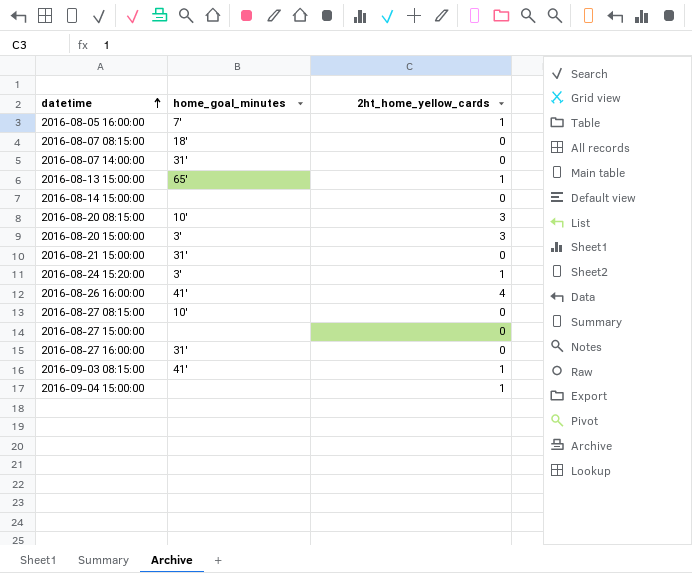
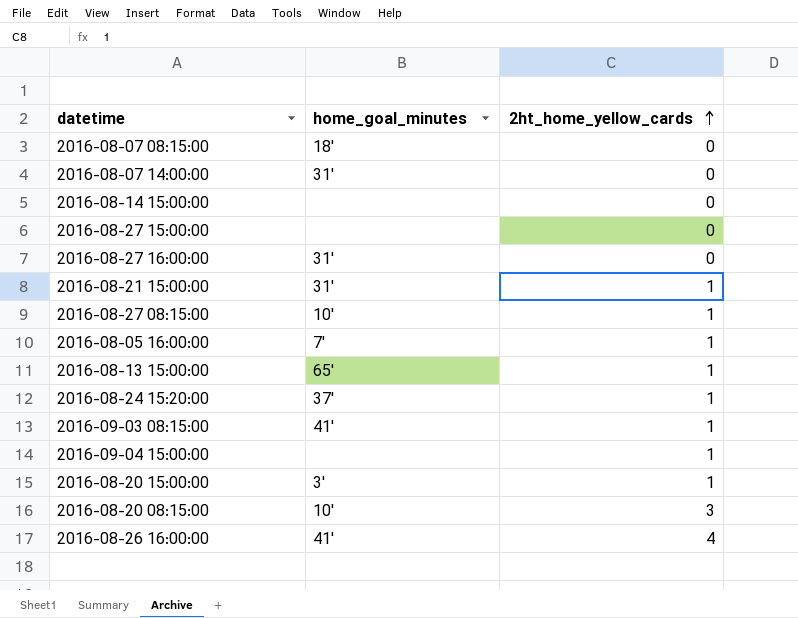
row order: datetime ascending -> 2ht_home_yellow_cards ascending
2016-08-21 15:00:00 | 2ht_home_yellow_cards: 0 -> 1
2016-08-27 08:15:00 | 2ht_home_yellow_cards: 0 -> 1
2016-08-24 15:20:00 | home_goal_minutes: 3' -> 37'
2016-08-20 15:00:00 | 2ht_home_yellow_cards: 3 -> 1

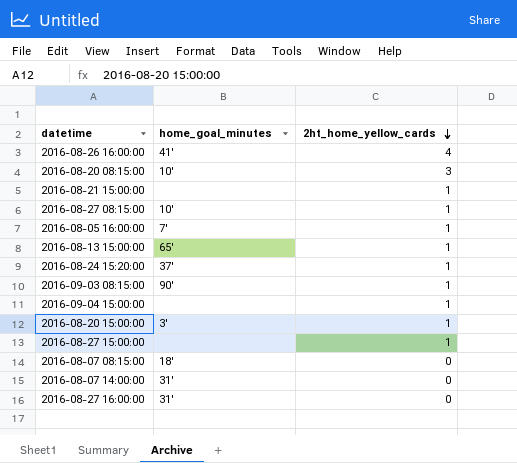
row order: 2ht_home_yellow_cards ascending -> 2ht_home_yellow_cards descending
row 2016-08-14 15:00:00: none | 0 -> none
2016-08-21 15:00:00 | home_goal_minutes: 31' -> none
2016-09-03 08:15:00 | home_goal_minutes: 41' -> 90'
2016-08-27 15:00:00 | 2ht_home_yellow_cards: 0 -> 1

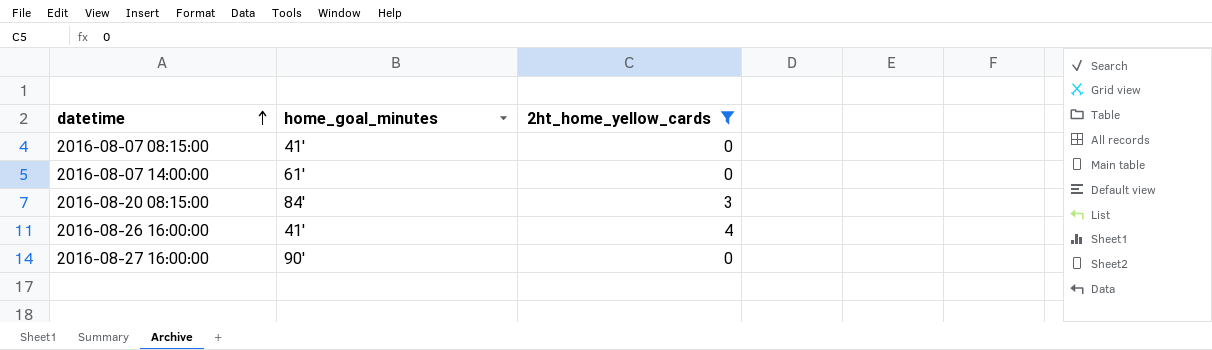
filter: none -> 2ht_home_yellow_cards != 1
row order: 2ht_home_yellow_cards descending -> datetime ascending
2016-08-07 08:15:00 | home_goal_minutes: 18' -> 41'
2016-08-07 14:00:00 | home_goal_minutes: 31' -> 61'
2016-08-20 08:15:00 | home_goal_minutes: 10' -> 84'
2016-08-27 16:00:00 | home_goal_minutes: 31' -> 90'

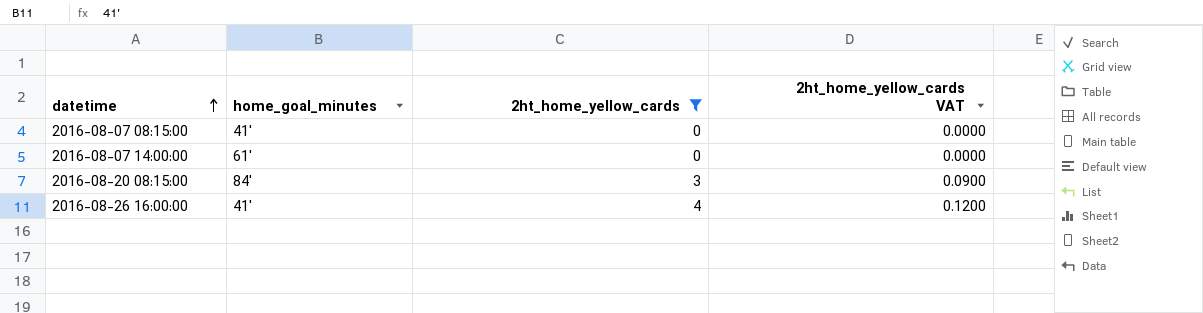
column 2ht_home_yellow_cards VAT | formula: none -> [2ht_home_yellow_cards] * 0.03
row 2016-08-27 16:00:00: 90' | 0 -> none

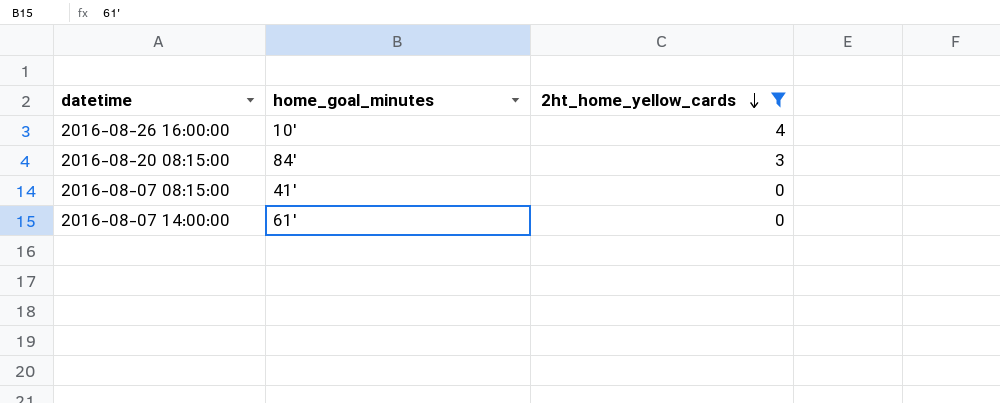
row order: datetime ascending -> 2ht_home_yellow_cards descending
column 2ht_home_yellow_cards VAT | formula: [2ht_home_yellow_cards] * 0.03 -> none
2016-08-26 16:00:00 | home_goal_minutes: 41' -> 10'

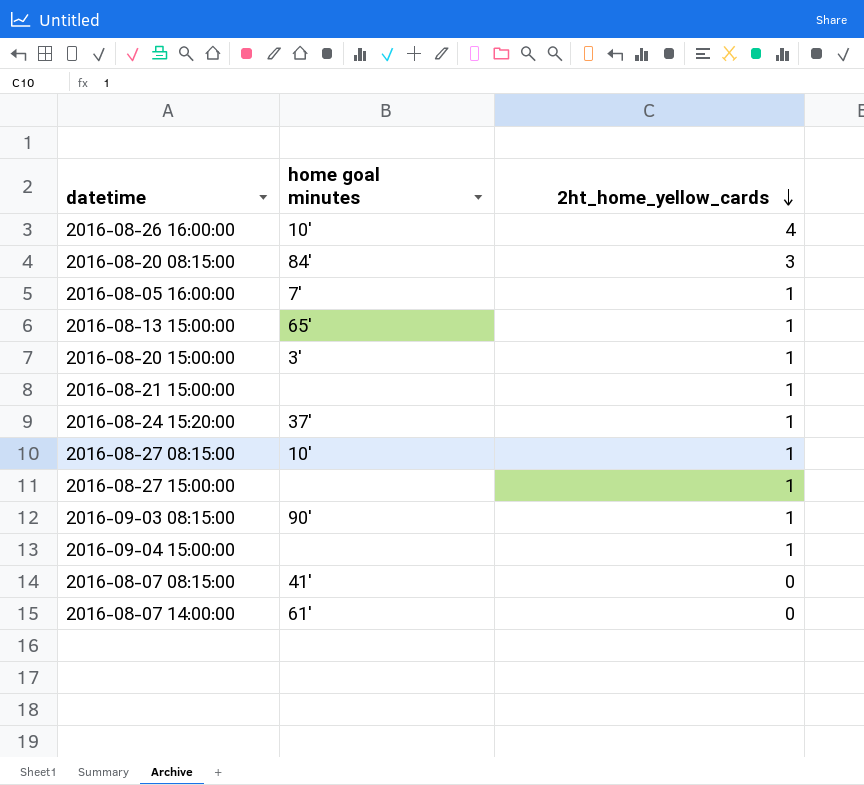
filter: 2ht_home_yellow_cards != 1 -> none
column name: home_goal_minutes -> home goal minutes

